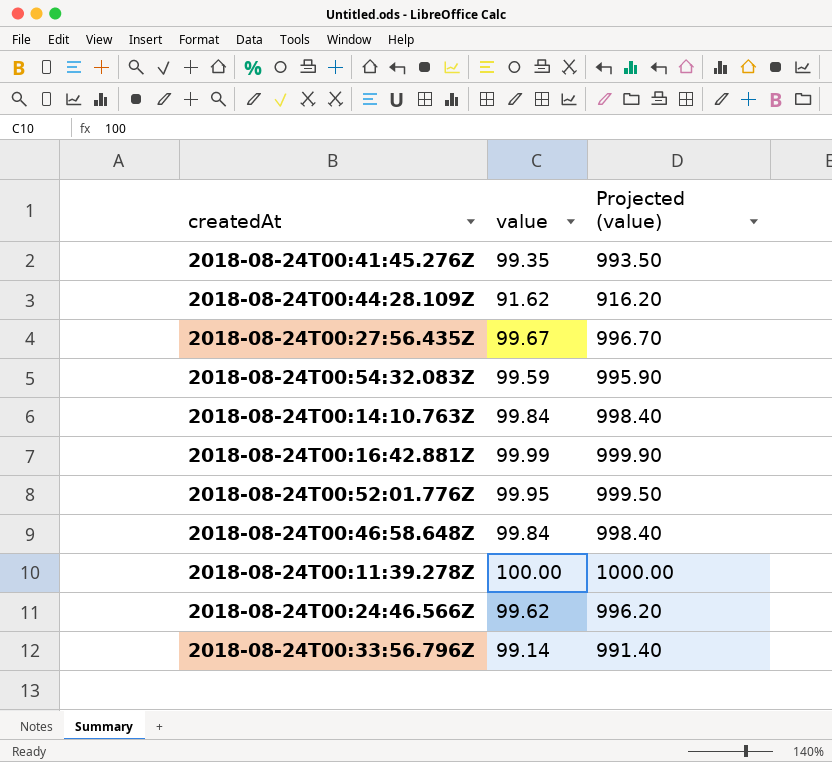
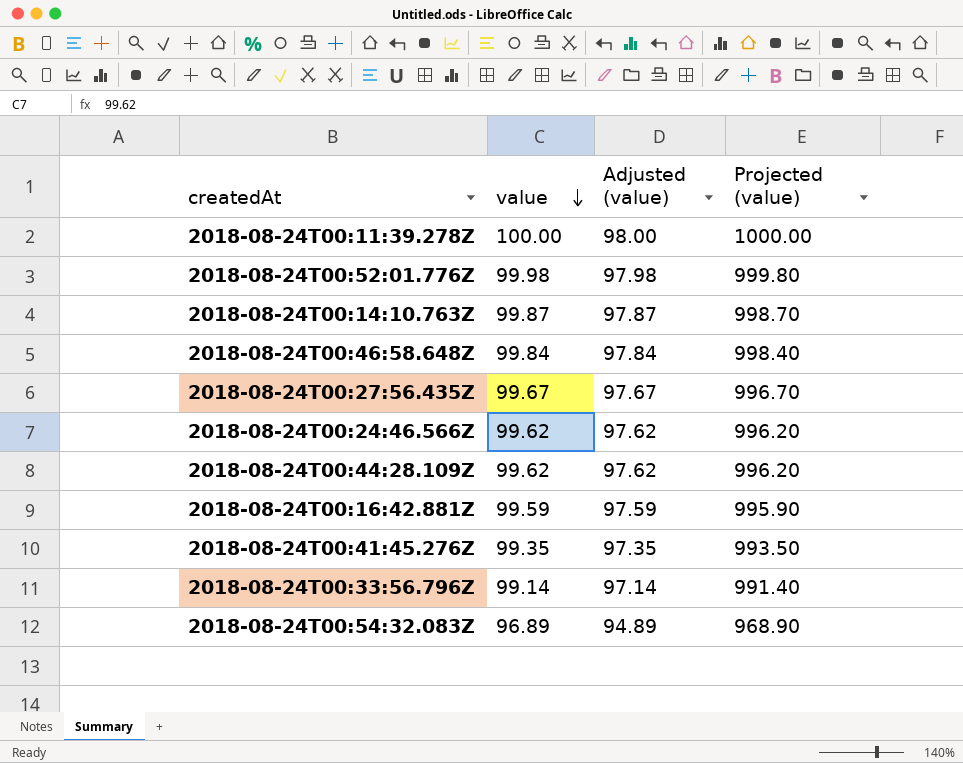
row order: none -> value descending
column Adjusted (value) | formula: none -> [value] - 2
2018-08-24T00:52:01.776Z | value: 99.95 -> 99.98
2018-08-24T00:52:01.776Z | Projected (value): 999.50 -> 999.80
2018-08-24T00:14:10.763Z | value: 99.84 -> 99.87
2018-08-24T00:14:10.763Z | Projected (value): 998.40 -> 998.70
2018-08-24T00:44:28.109Z | value: 91.62 -> 99.62
2018-08-24T00:44:28.109Z | Projected (value): 916.20 -> 996.20
2018-08-24T00:16:42.881Z | value: 99.99 -> 99.59
2018-08-24T00:16:42.881Z | Projected (value): 999.90 -> 995.90
2018-08-24T00:54:32.083Z | value: 99.59 -> 96.89
2018-08-24T00:54:32.083Z | Projected (value): 995.90 -> 968.90

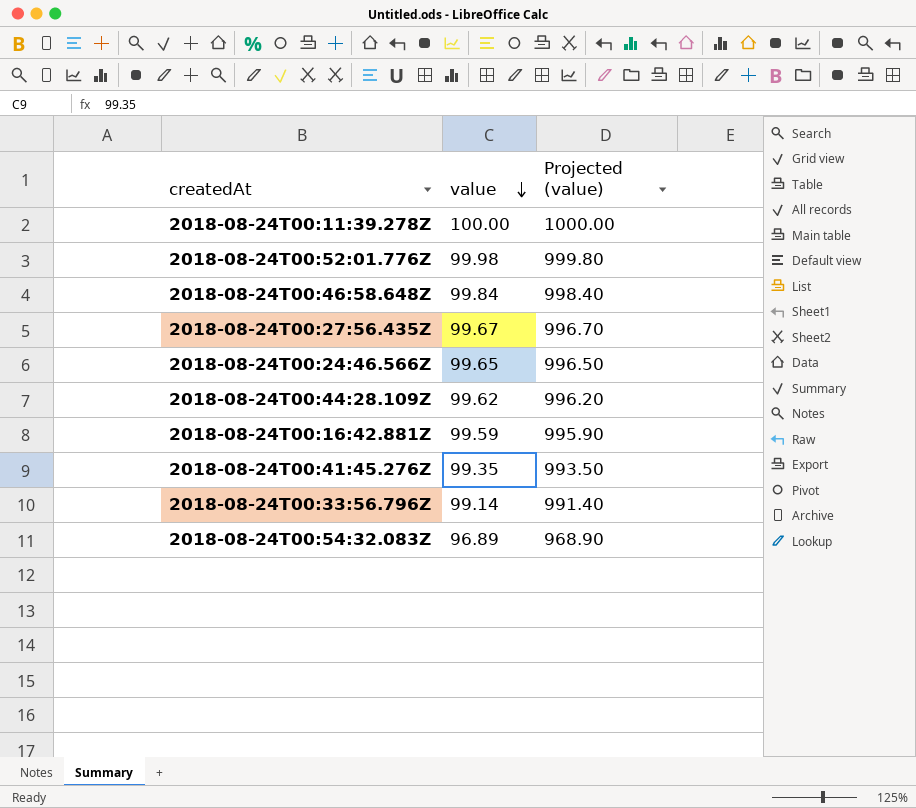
column Adjusted (value) | formula: [value] - 2 -> none
row 2018-08-24T00:14:10.763Z: 99.87 | 97.87 | 998.70 -> none
2018-08-24T00:24:46.566Z | value: 99.62 -> 99.65
2018-08-24T00:24:46.566Z | Projected (value): 996.20 -> 996.50

